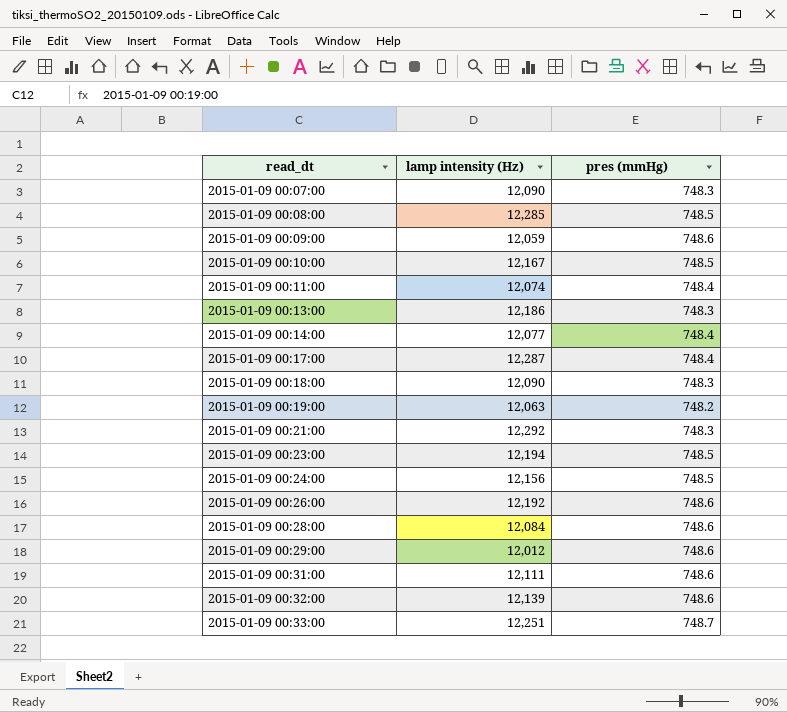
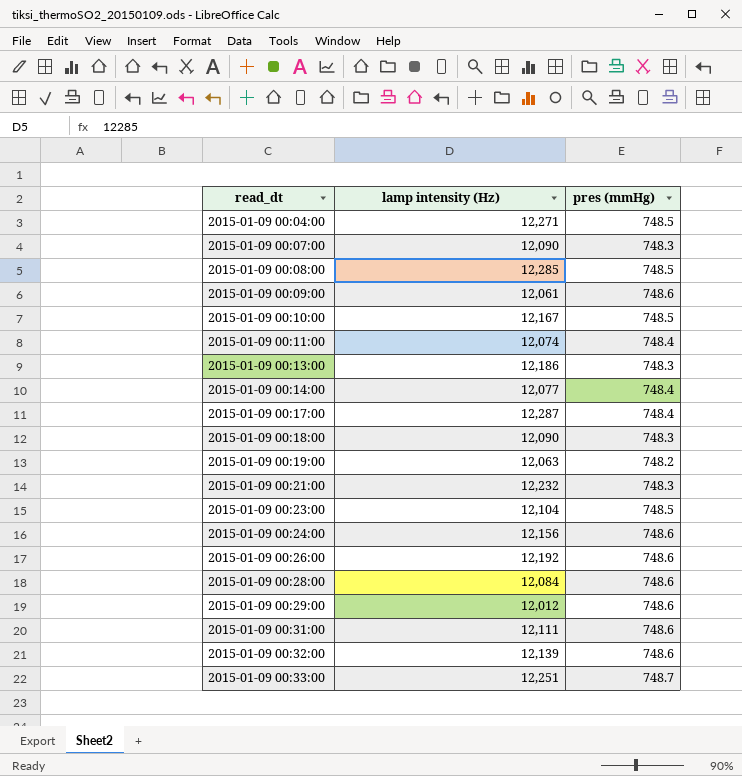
row 2015-01-09 00:04:00: none -> 12,271 | 748.5
2015-01-09 00:09:00 | lamp intensity (Hz): 12,059 -> 12,061
2015-01-09 00:21:00 | lamp intensity (Hz): 12,292 -> 12,232
2015-01-09 00:23:00 | lamp intensity (Hz): 12,194 -> 12,104
2015-01-09 00:24:00 | pres (mmHg): 748.5 -> 748.6

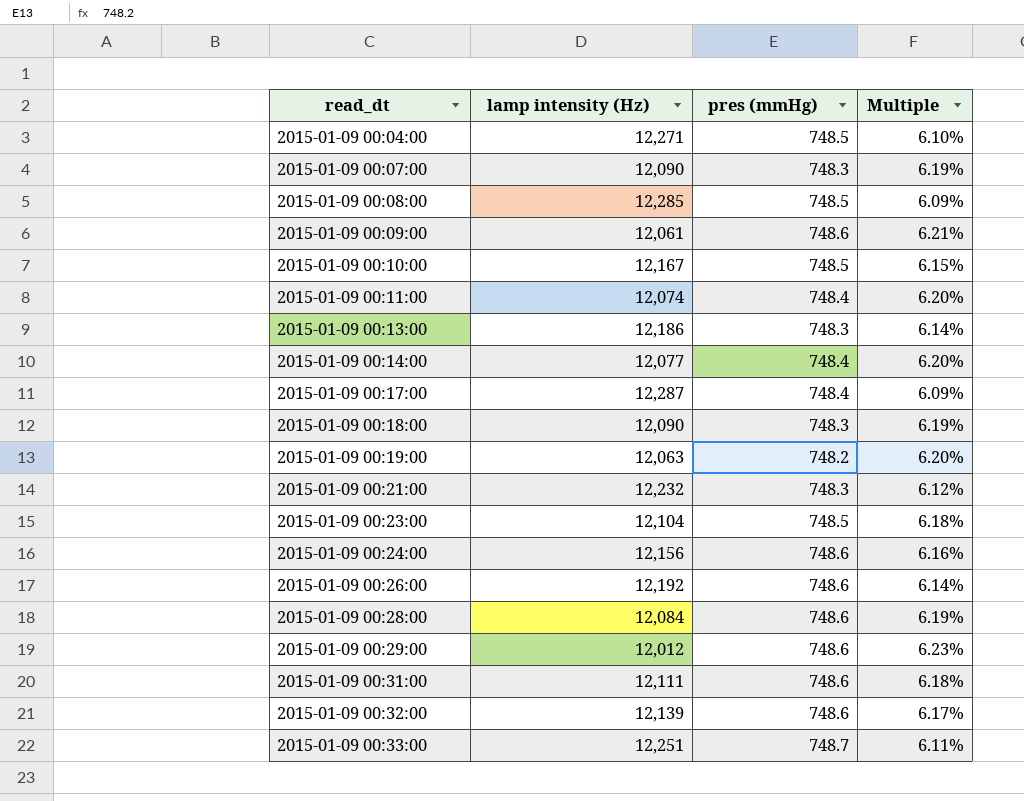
column Multiple | formula: none -> [pres (mmHg)] / [lamp intensity (Hz)]

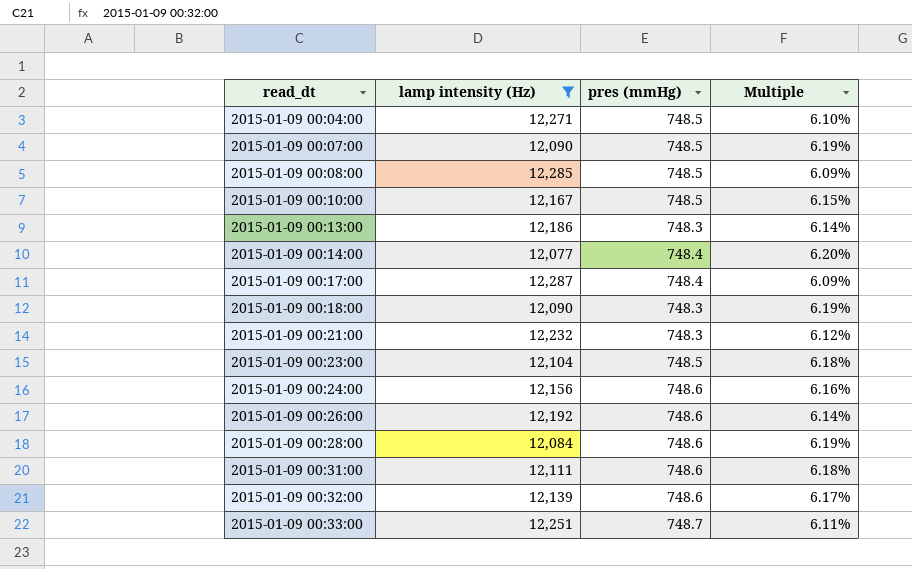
filter: none -> lamp intensity (Hz) >= 12,077
2015-01-09 00:07:00 | pres (mmHg): 748.3 -> 748.5

